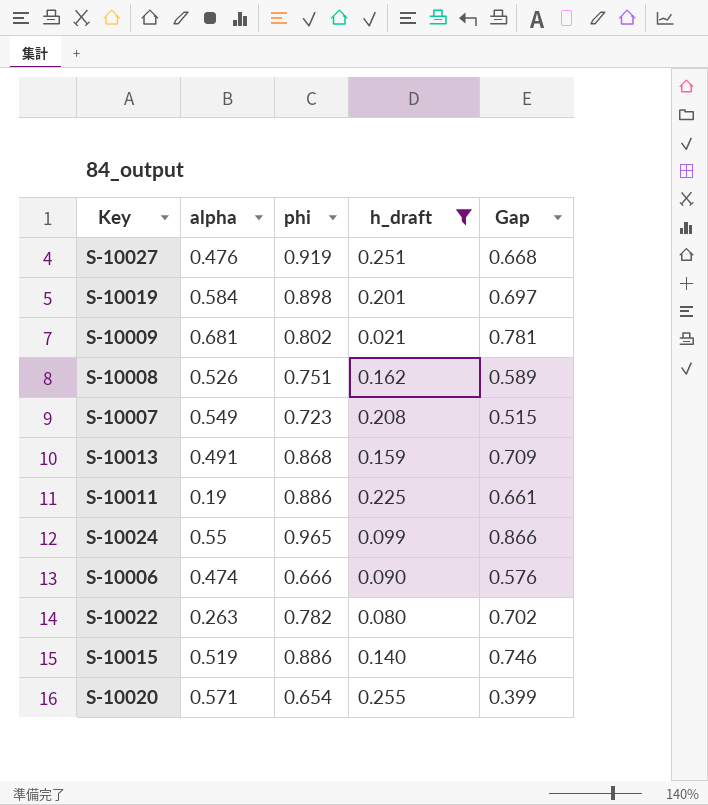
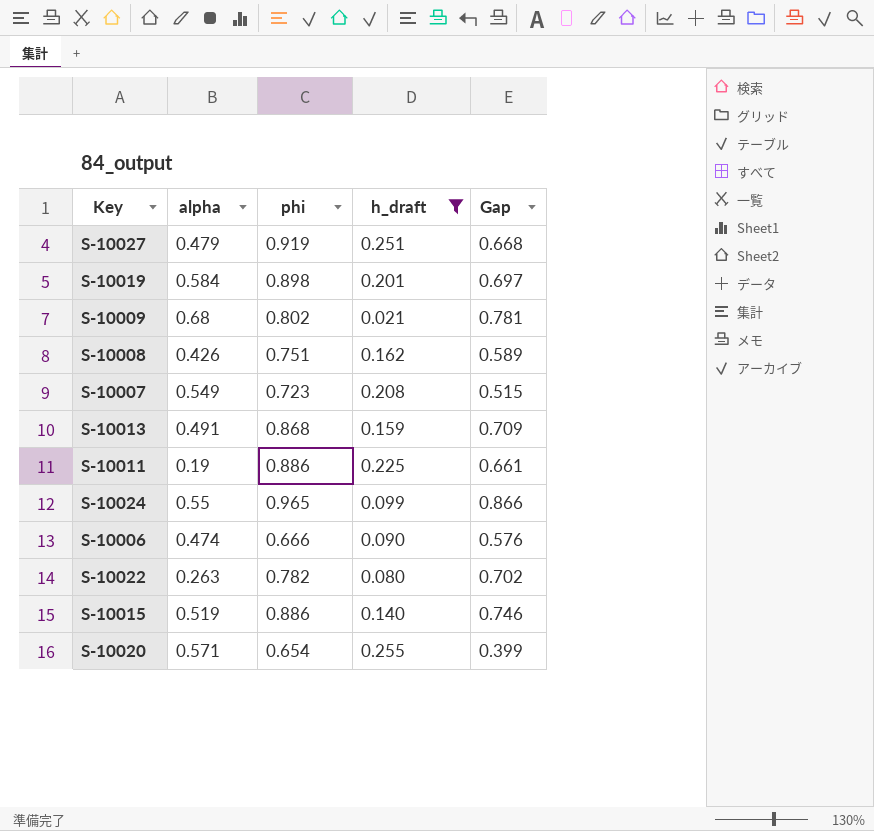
S-10027 | alpha: 0.476 -> 0.479
S-10009 | alpha: 0.681 -> 0.68
S-10008 | alpha: 0.526 -> 0.426

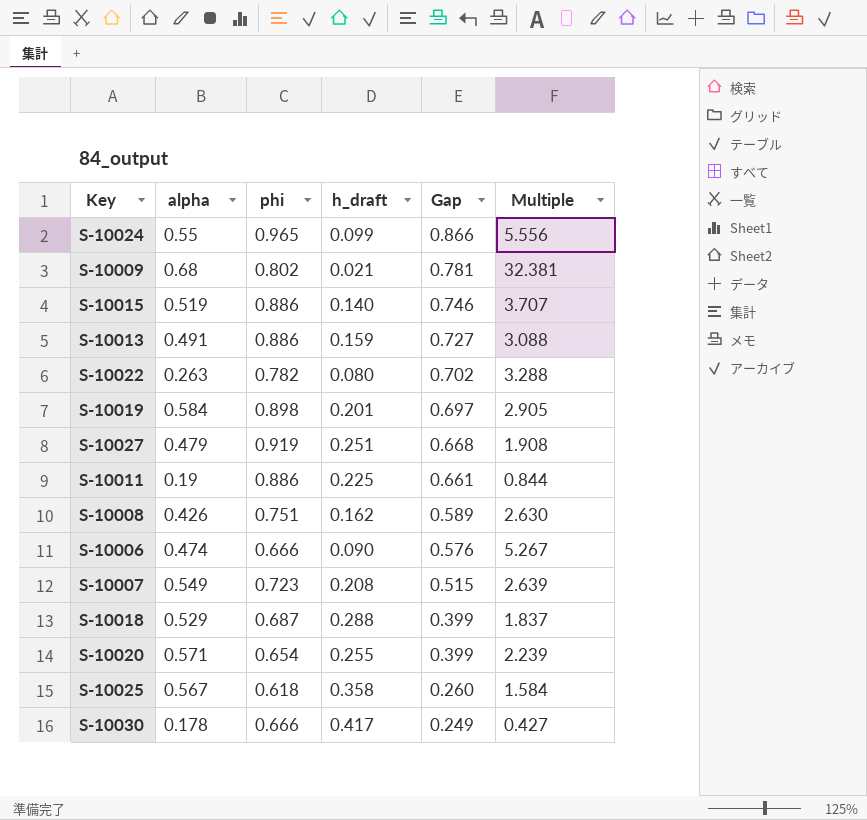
filter: h_draft <= 0.255 -> none
row order: none -> Gap descending
column Multiple | formula: none -> [alpha] / [h_draft]
S-10013 | phi: 0.868 -> 0.886
S-10013 | Gap: 0.709 -> 0.727

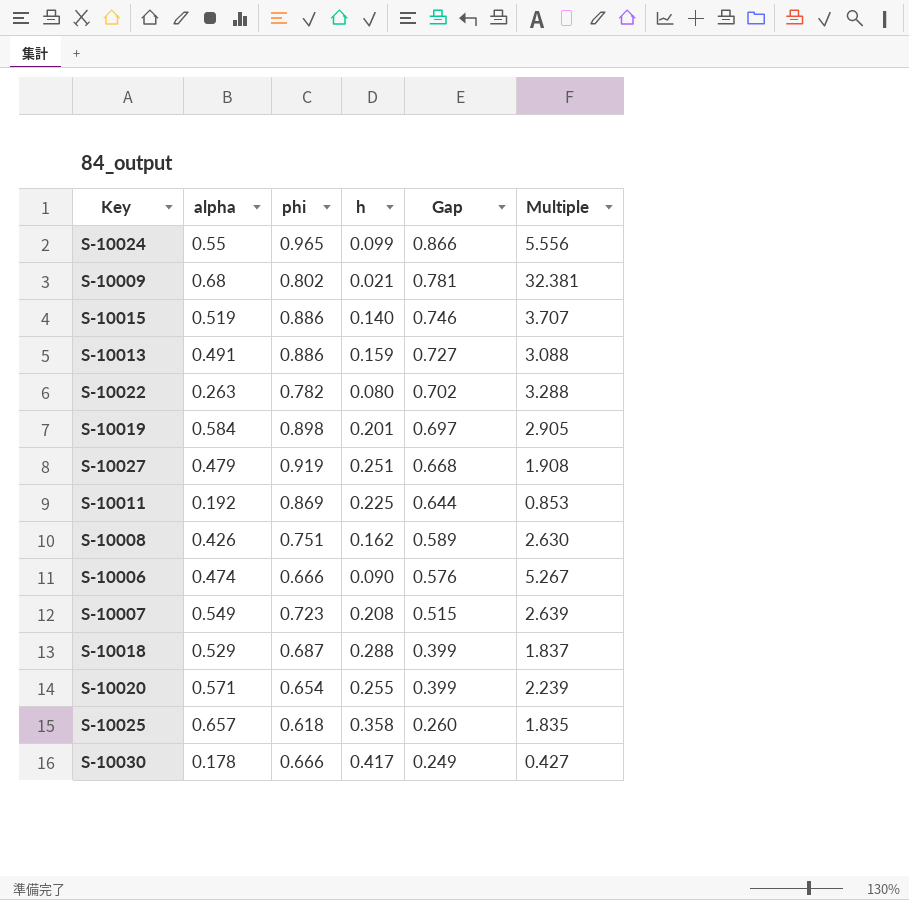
column name: h_draft -> h
S-10011 | alpha: 0.19 -> 0.192
S-10011 | phi: 0.886 -> 0.869
S-10011 | Gap: 0.661 -> 0.644
S-10011 | Multiple: 0.844 -> 0.853
S-10025 | alpha: 0.567 -> 0.657
S-10025 | Multiple: 1.584 -> 1.835

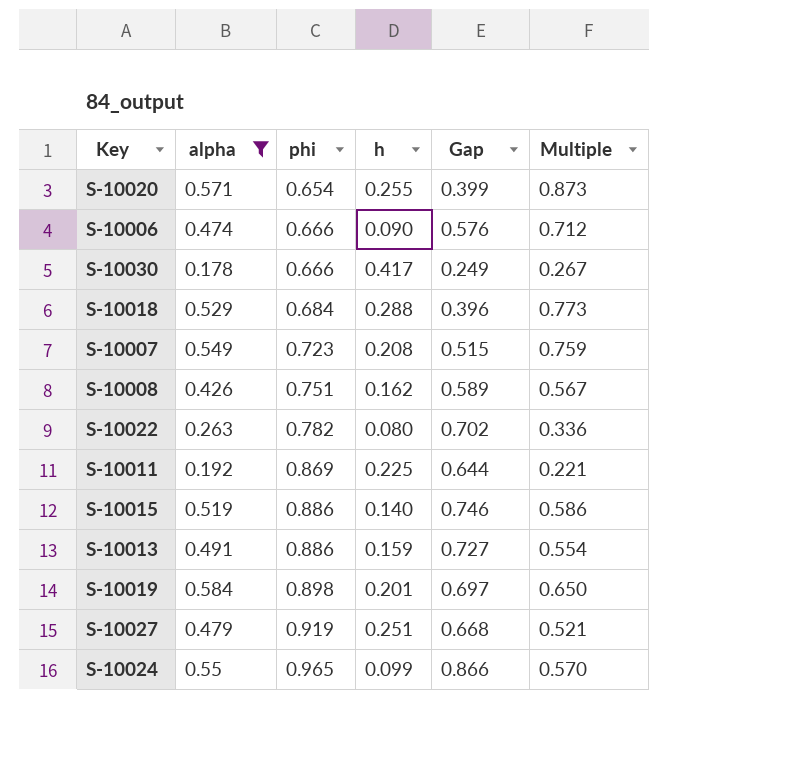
filter: none -> alpha <= 0.584
row order: Gap descending -> phi ascending
column Multiple | formula: [alpha] / [h] -> [alpha] / [phi]
S-10018 | phi: 0.687 -> 0.684
S-10018 | Gap: 0.399 -> 0.396

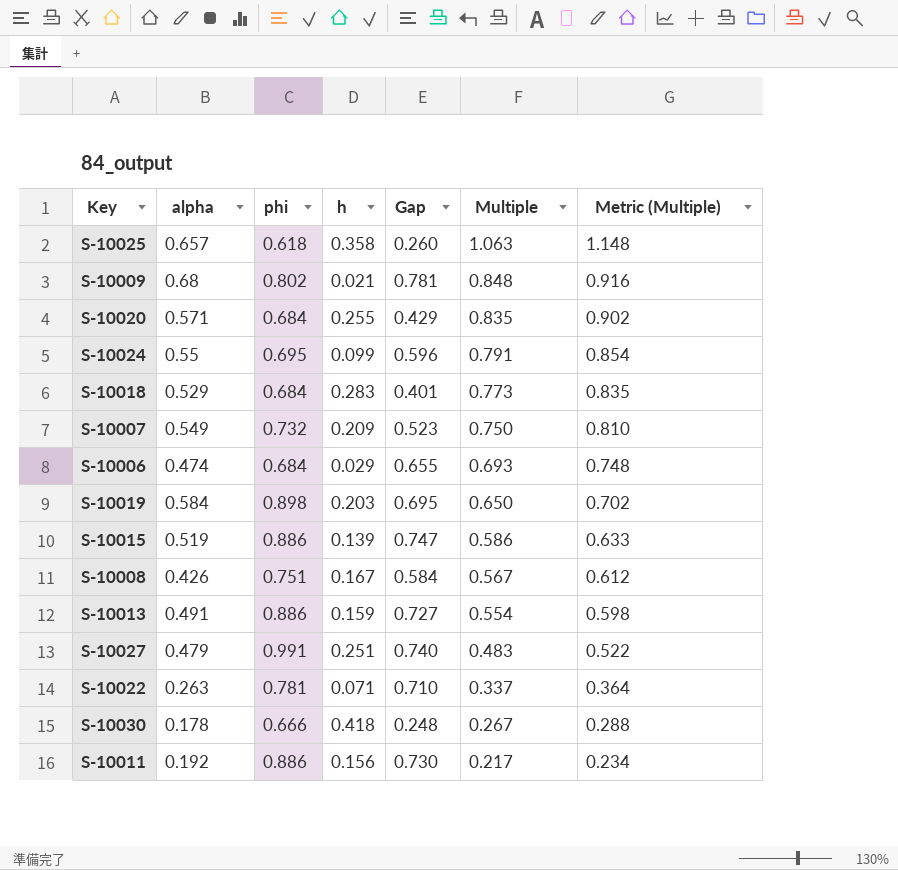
filter: alpha <= 0.584 -> none
row order: phi ascending -> Multiple descending
column Metric (Multiple) | formula: none -> [Multiple] * 1.08
S-10020 | phi: 0.654 -> 0.684
S-10020 | Gap: 0.399 -> 0.429
S-10020 | Multiple: 0.873 -> 0.835
S-10024 | phi: 0.965 -> 0.695
S-10024 | Gap: 0.866 -> 0.596
S-10024 | Multiple: 0.570 -> 0.791
S-10018 | h: 0.288 -> 0.283
S-10018 | Gap: 0.396 -> 0.401
S-10007 | phi: 0.723 -> 0.732
S-10007 | h: 0.208 -> 0.209
S-10007 | Gap: 0.515 -> 0.523
S-10007 | Multiple: 0.759 -> 0.750
S-10006 | phi: 0.666 -> 0.684
S-10006 | h: 0.090 -> 0.029
S-10006 | Gap: 0.576 -> 0.655
S-10006 | Multiple: 0.712 -> 0.693
S-10019 | h: 0.201 -> 0.203
S-10019 | Gap: 0.697 -> 0.695
S-10015 | h: 0.140 -> 0.139
S-10015 | Gap: 0.746 -> 0.747
S-10008 | h: 0.162 -> 0.167
S-10008 | Gap: 0.589 -> 0.584
S-10027 | phi: 0.919 -> 0.991
S-10027 | Gap: 0.668 -> 0.740
S-10027 | Multiple: 0.521 -> 0.483
S-10022 | phi: 0.782 -> 0.781
S-10022 | h: 0.080 -> 0.071
S-10022 | Gap: 0.702 -> 0.710
S-10022 | Multiple: 0.336 -> 0.337
S-10030 | h: 0.417 -> 0.418
S-10030 | Gap: 0.249 -> 0.248
S-10011 | phi: 0.869 -> 0.886
S-10011 | h: 0.225 -> 0.156
S-10011 | Gap: 0.644 -> 0.730
S-10011 | Multiple: 0.221 -> 0.217

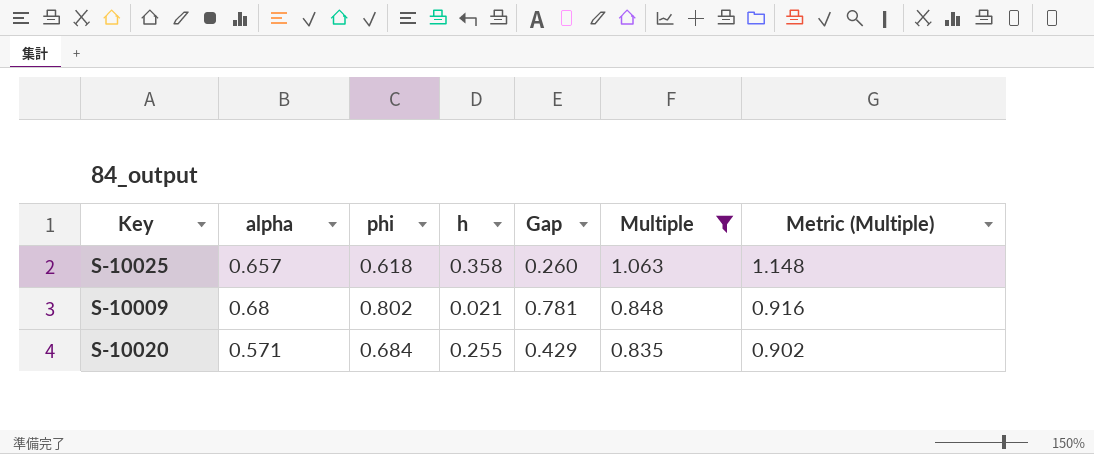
filter: none -> Multiple >= 0.835

